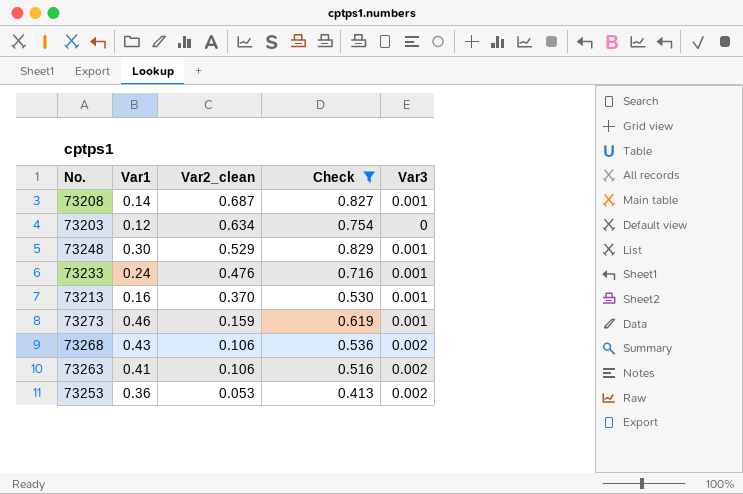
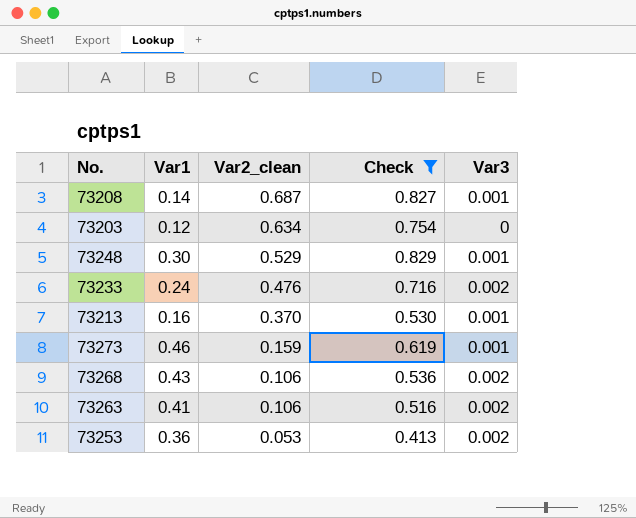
73233 | Var3: 0.001 -> 0.002

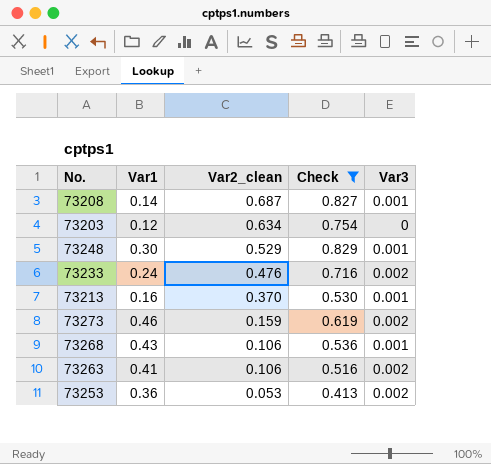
73273 | Var3: 0.001 -> 0.002
73268 | Var3: 0.002 -> 0.001

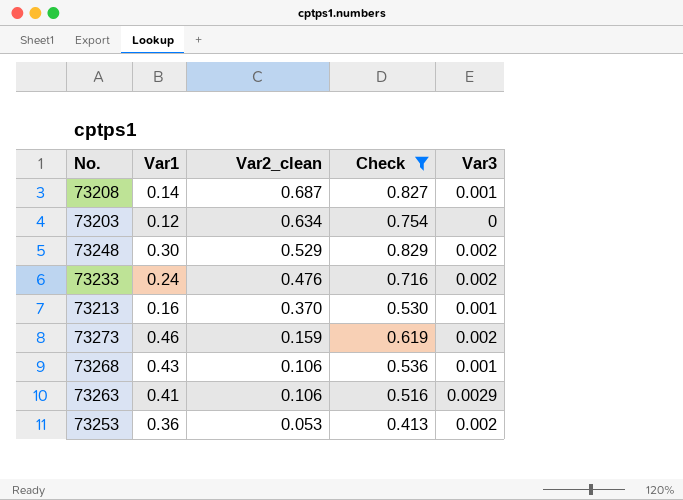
73248 | Var3: 0.001 -> 0.002
73263 | Var3: 0.002 -> 0.0029

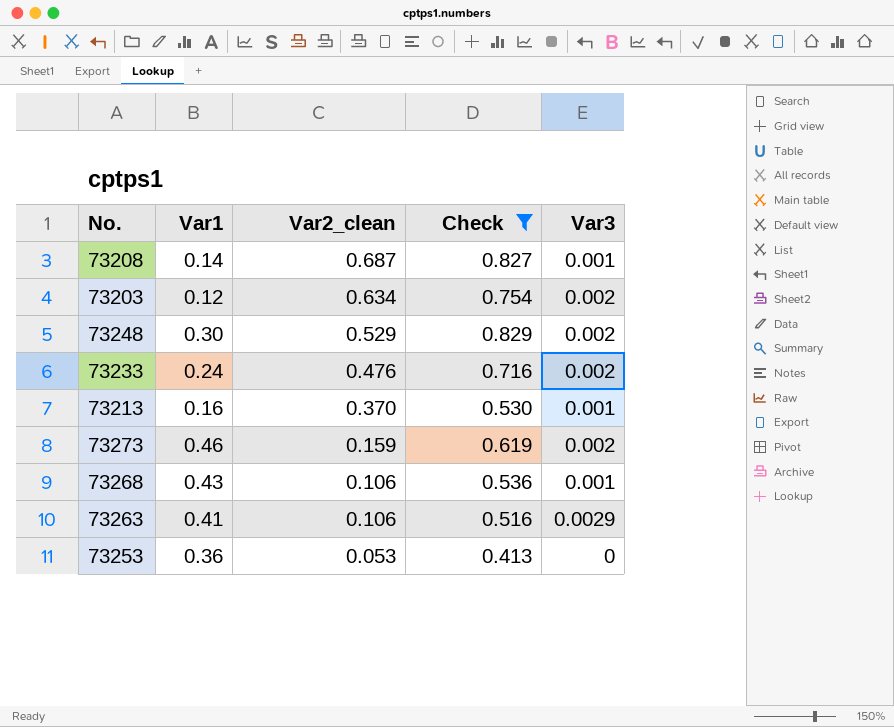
73203 | Var3: 0 -> 0.002
73253 | Var3: 0.002 -> 0

